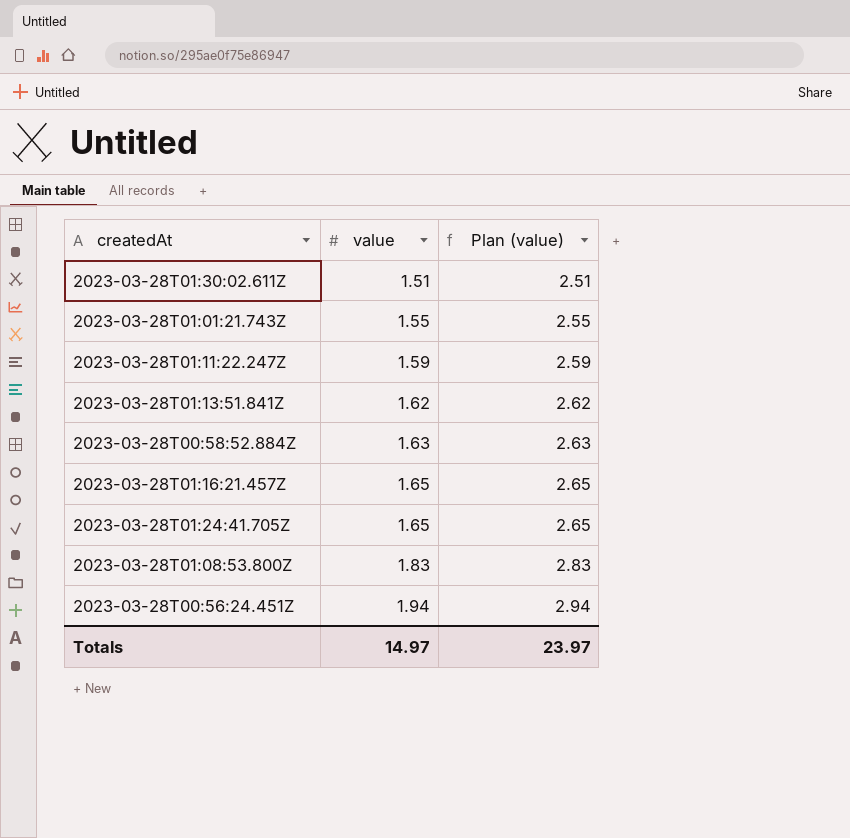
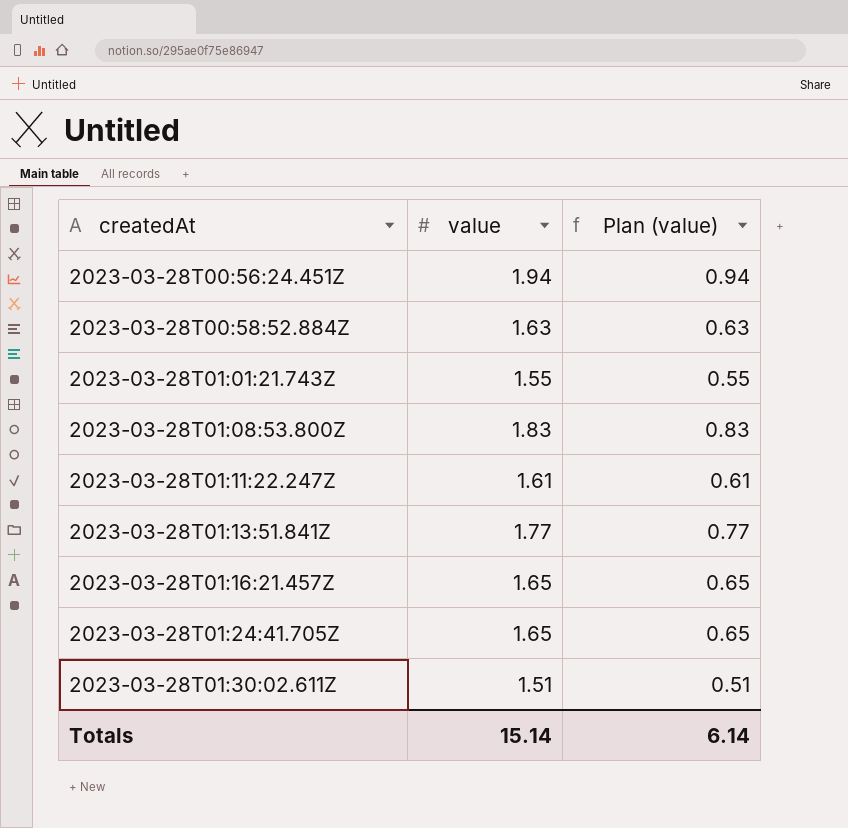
row order: value ascending -> createdAt ascending
column Plan (value) | formula: [value] + 1 -> [value] - 1
2023-03-28T01:11:22.247Z | value: 1.59 -> 1.61
2023-03-28T01:13:51.841Z | value: 1.62 -> 1.77
Totals | value: 14.97 -> 15.14
Totals | Plan (value): 23.97 -> 6.14

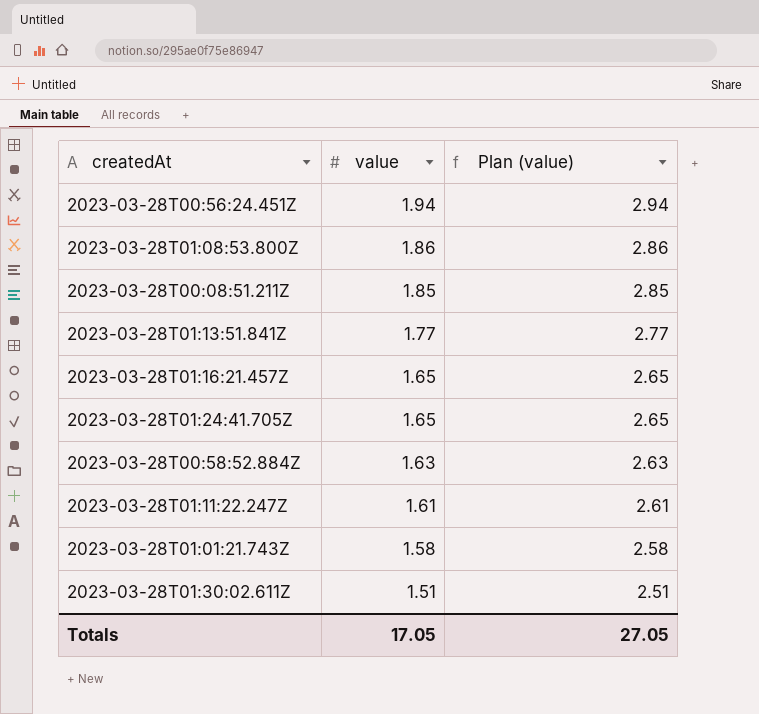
row order: createdAt ascending -> value descending
column Plan (value) | formula: [value] - 1 -> [value] + 1
2023-03-28T01:08:53.800Z | value: 1.83 -> 1.86
row 2023-03-28T00:08:51.211Z: none -> 1.85 | 2.85
2023-03-28T01:01:21.743Z | value: 1.55 -> 1.58
Totals | value: 15.14 -> 17.05
Totals | Plan (value): 6.14 -> 27.05

